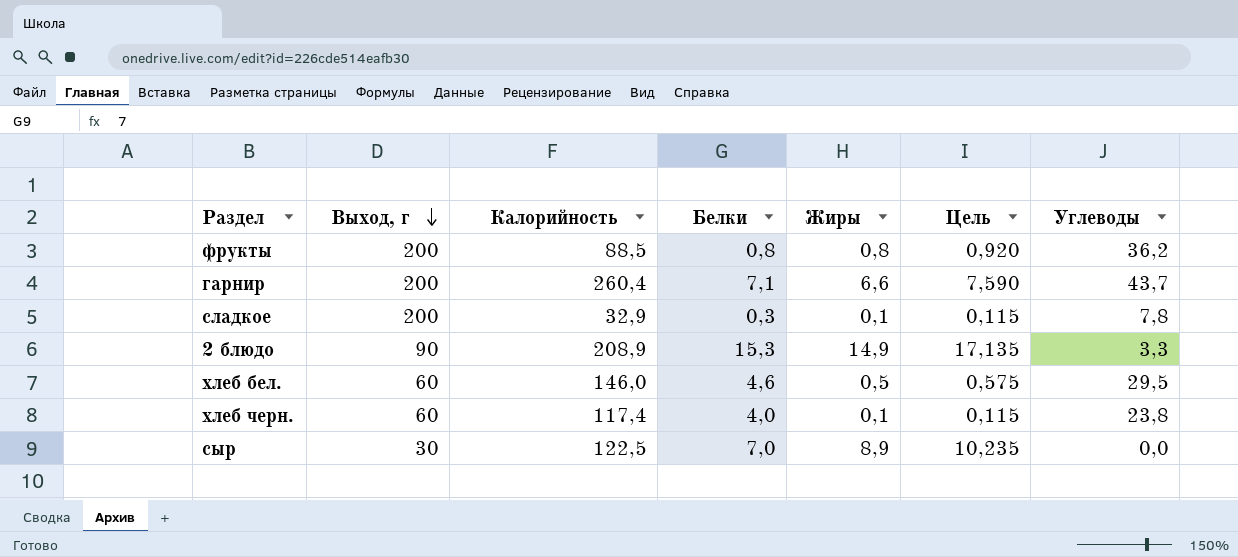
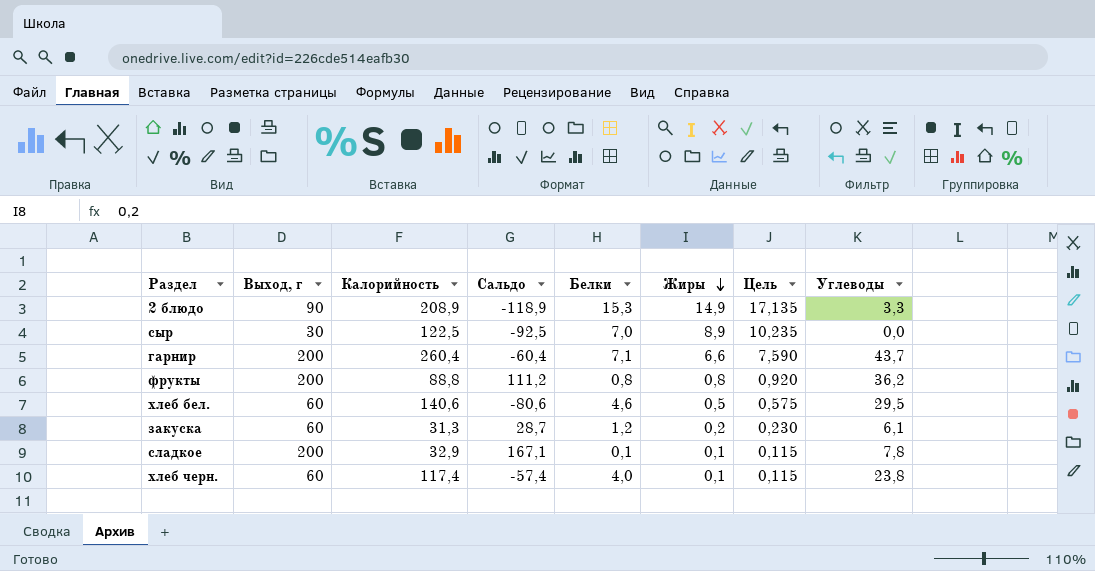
row order: Выход, г descending -> Жиры descending
column Сальдо | formula: none -> [Выход, г] - [Калорийность]
фрукты | Калорийность: 88,5 -> 88,8
хлеб бел. | Калорийность: 146,0 -> 140,6
row закуска: none -> 60 | 31,3 | 28,7 | 1,2 | 0,2 | 0,230 | 6,1
сладкое | Белки: 0,3 -> 0,1

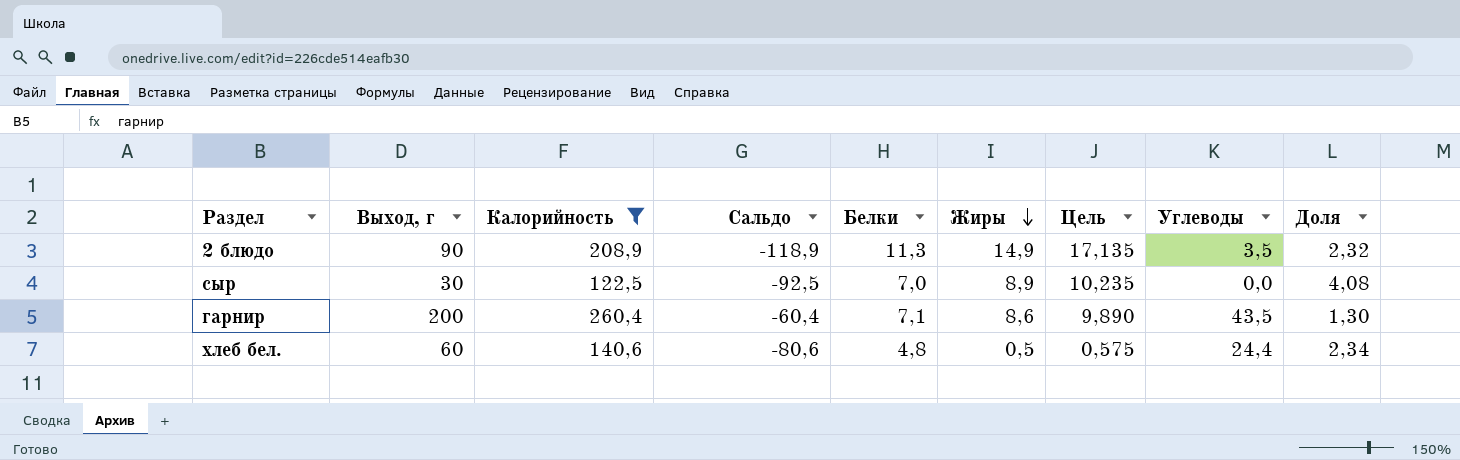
filter: none -> Калорийность >= 122,5
column Доля | formula: none -> [Калорийность] / [Выход, г]
2 блюдо | Белки: 15,3 -> 11,3
2 блюдо | Углеводы: 3,3 -> 3,5
гарнир | Жиры: 6,6 -> 8,6
гарнир | Цель: 7,590 -> 9,890
гарнир | Углеводы: 43,7 -> 43,5
хлеб бел. | Белки: 4,6 -> 4,8
хлеб бел. | Углеводы: 29,5 -> 24,4

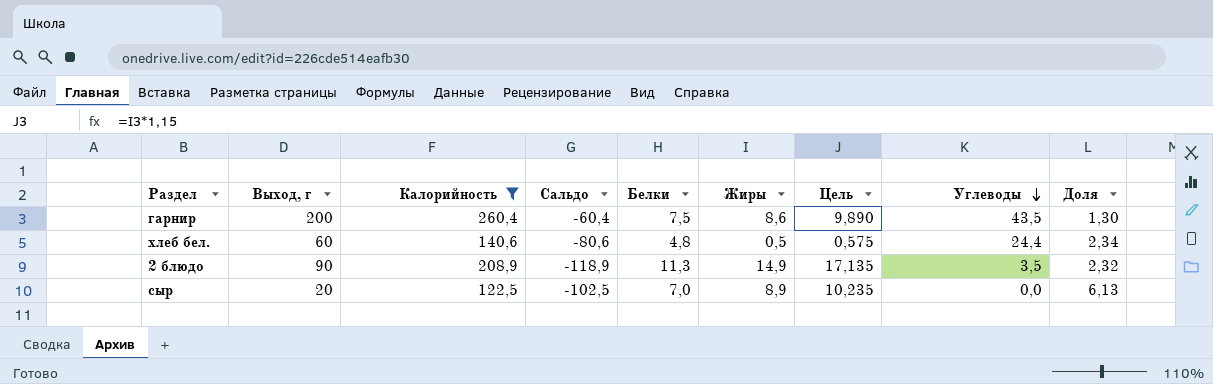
row order: Жиры descending -> Углеводы descending
гарнир | Белки: 7,1 -> 7,5
сыр | Выход, г: 30 -> 20
сыр | Сальдо: -92,5 -> -102,5
сыр | Доля: 4,08 -> 6,13

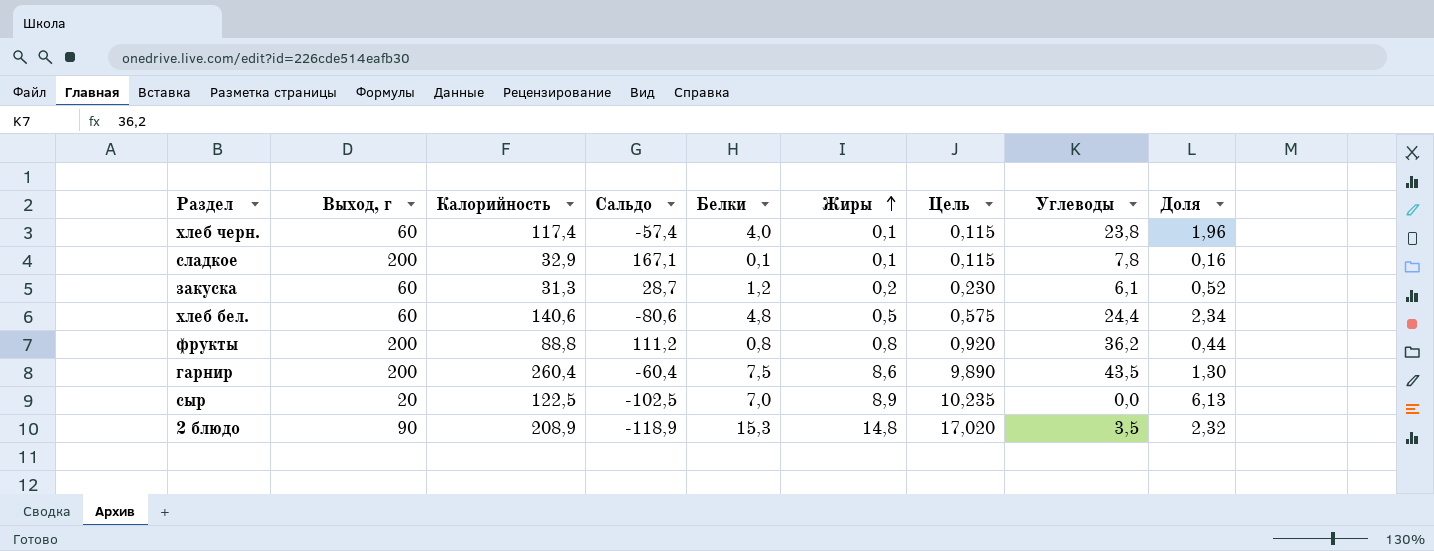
filter: Калорийность >= 122,5 -> none
row order: Углеводы descending -> Жиры ascending
2 блюдо | Белки: 11,3 -> 15,3
2 блюдо | Жиры: 14,9 -> 14,8
2 блюдо | Цель: 17,135 -> 17,020

